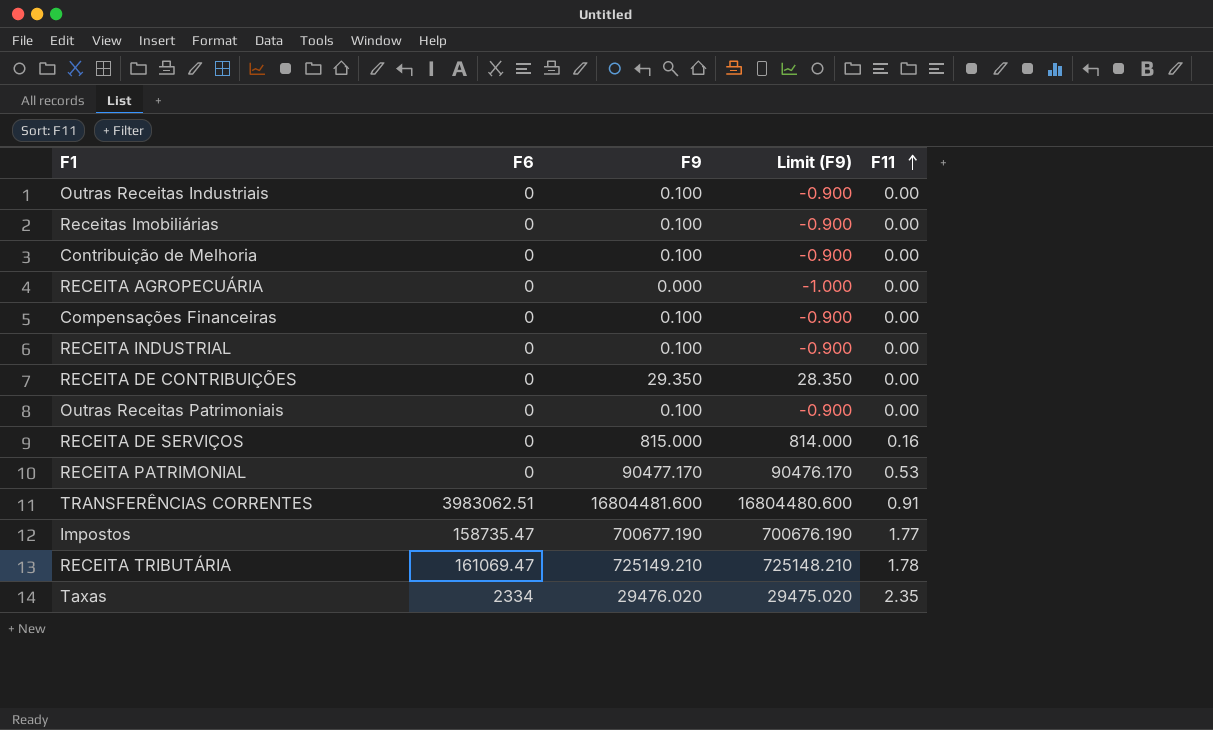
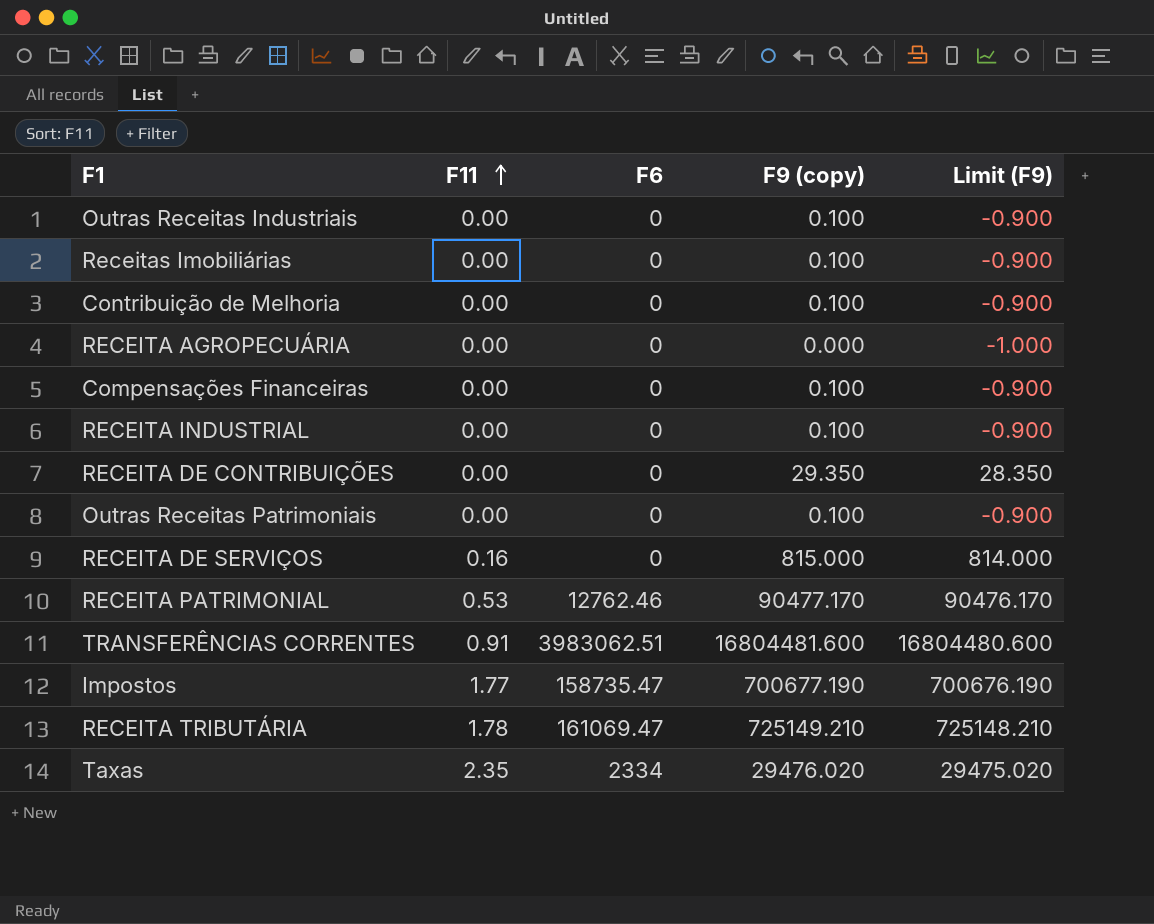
column F11 | position: 5 -> 2
column name: F9 -> F9 (copy)
RECEITA PATRIMONIAL | F6: 0 -> 12762.46

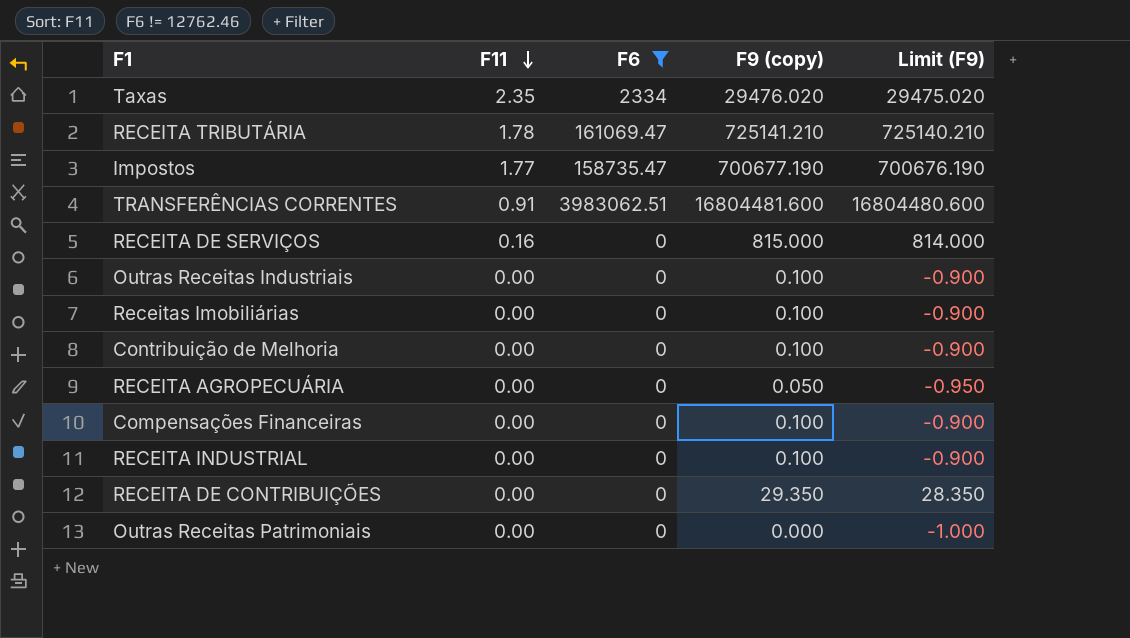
filter: none -> F6 != 12762.46
row order: F11 ascending -> F11 descending
RECEITA TRIBUTÁRIA | F9 (copy): 725149.210 -> 725141.210
RECEITA TRIBUTÁRIA | Limit (F9): 725148.210 -> 725140.210
RECEITA AGROPECUÁRIA | F9 (copy): 0.000 -> 0.050
RECEITA AGROPECUÁRIA | Limit (F9): -1.000 -> -0.950
Outras Receitas Patrimoniais | F9 (copy): 0.100 -> 0.000
Outras Receitas Patrimoniais | Limit (F9): -0.900 -> -1.000

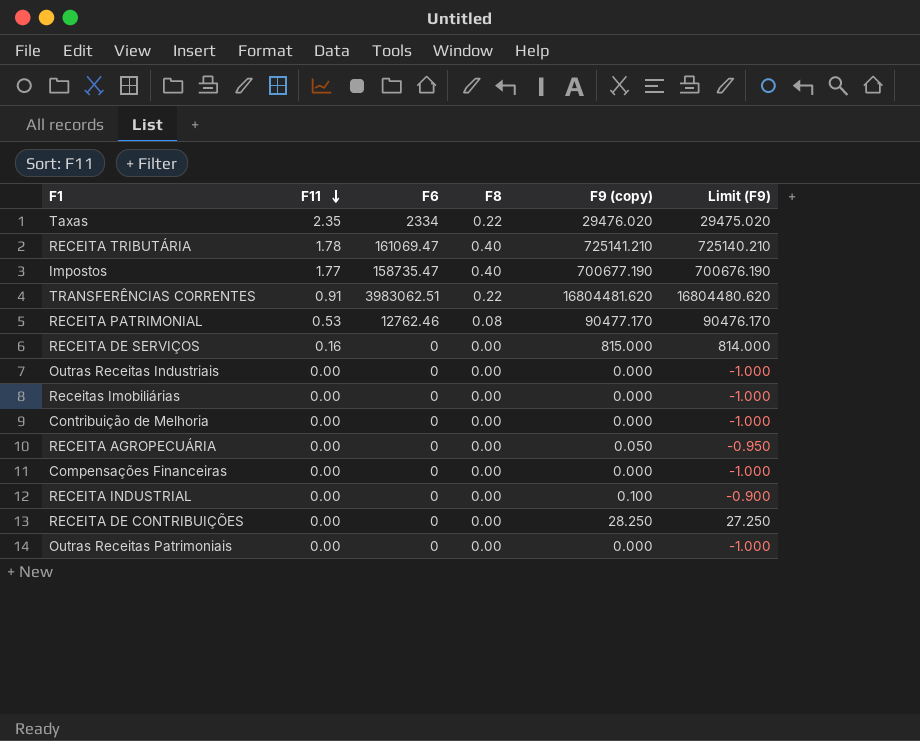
filter: F6 != 12762.46 -> none
column F8 | position: none -> 4
TRANSFERÊNCIAS CORRENTES | F9 (copy): 16804481.600 -> 16804481.620
TRANSFERÊNCIAS CORRENTES | Limit (F9): 16804480.600 -> 16804480.620
Outras Receitas Industriais | F9 (copy): 0.100 -> 0.000
Outras Receitas Industriais | Limit (F9): -0.900 -> -1.000
Receitas Imobiliárias | F9 (copy): 0.100 -> 0.000
Receitas Imobiliárias | Limit (F9): -0.900 -> -1.000
Contribuição de Melhoria | F9 (copy): 0.100 -> 0.000
Contribuição de Melhoria | Limit (F9): -0.900 -> -1.000
Compensações Financeiras | F9 (copy): 0.100 -> 0.000
Compensações Financeiras | Limit (F9): -0.900 -> -1.000
RECEITA DE CONTRIBUIÇÕES | F9 (copy): 29.350 -> 28.250
RECEITA DE CONTRIBUIÇÕES | Limit (F9): 28.350 -> 27.250

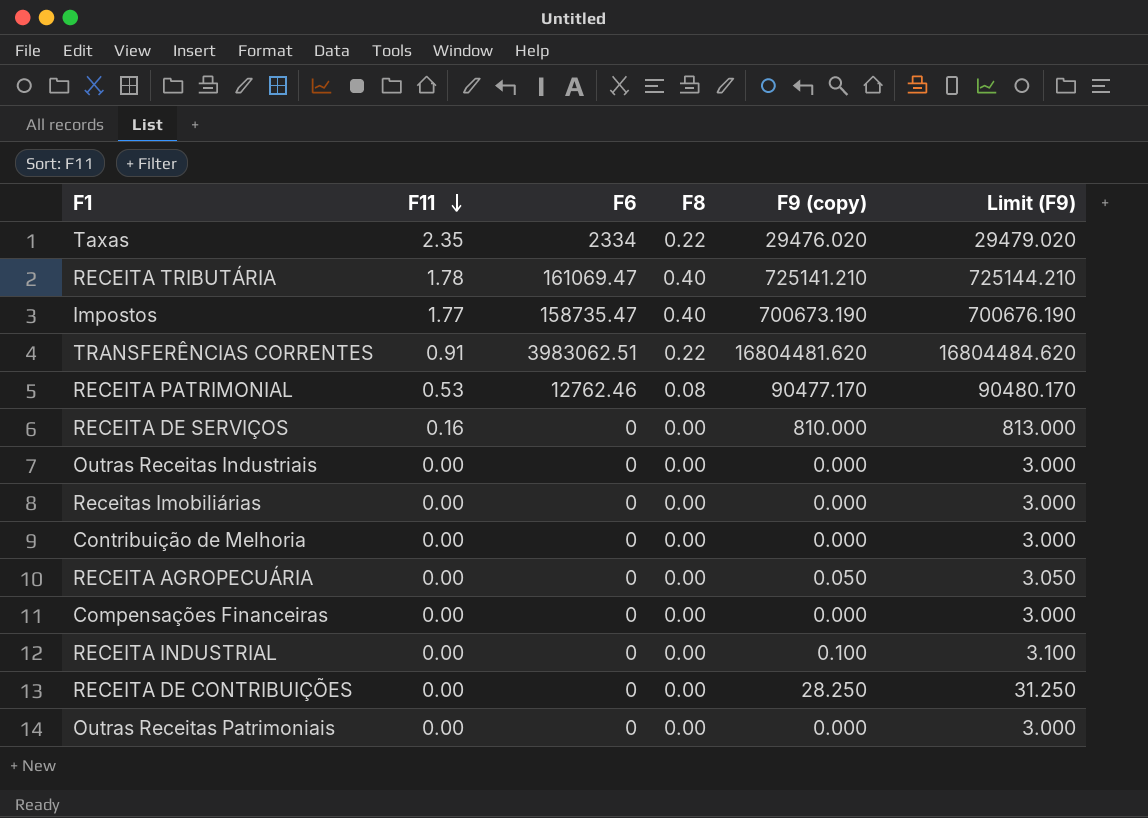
column Limit (F9) | formula: [F9 (copy)] - 1 -> [F9 (copy)] + 3
Impostos | F9 (copy): 700677.190 -> 700673.190
RECEITA DE SERVIÇOS | F9 (copy): 815.000 -> 810.000

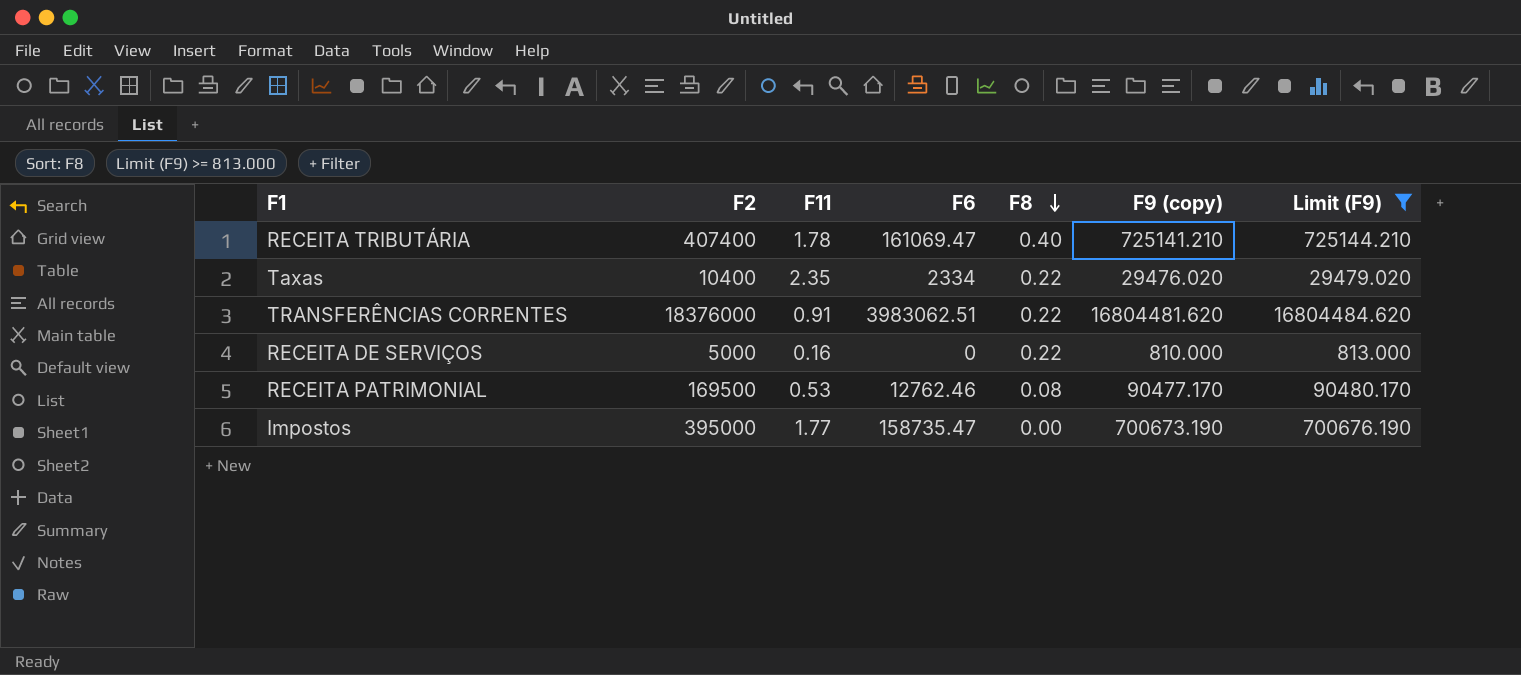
filter: none -> Limit (F9) >= 813.000
row order: F11 descending -> F8 descending
column F2 | position: none -> 2
RECEITA DE SERVIÇOS | F8: 0.00 -> 0.22
Impostos | F8: 0.40 -> 0.00

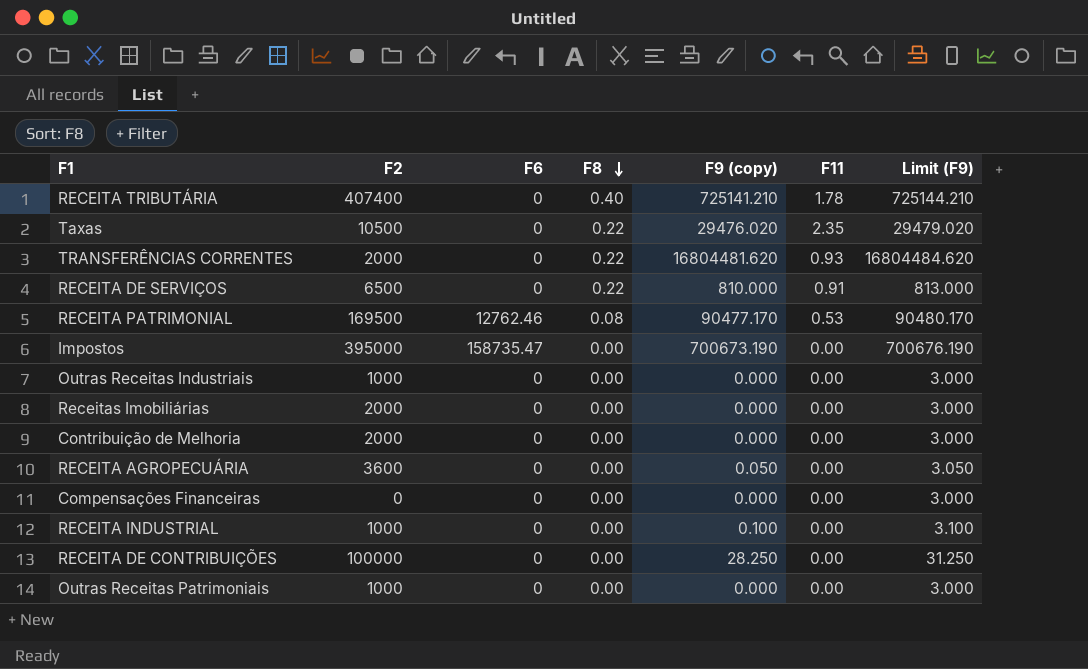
filter: Limit (F9) >= 813.000 -> none
column F11 | position: 3 -> 6
RECEITA TRIBUTÁRIA | F6: 161069.47 -> 0
Taxas | F2: 10400 -> 10500
Taxas | F6: 2334 -> 0
TRANSFERÊNCIAS CORRENTES | F2: 18376000 -> 2000
TRANSFERÊNCIAS CORRENTES | F6: 3983062.51 -> 0
TRANSFERÊNCIAS CORRENTES | F11: 0.91 -> 0.93
RECEITA DE SERVIÇOS | F2: 5000 -> 6500
RECEITA DE SERVIÇOS | F11: 0.16 -> 0.91
Impostos | F11: 1.77 -> 0.00

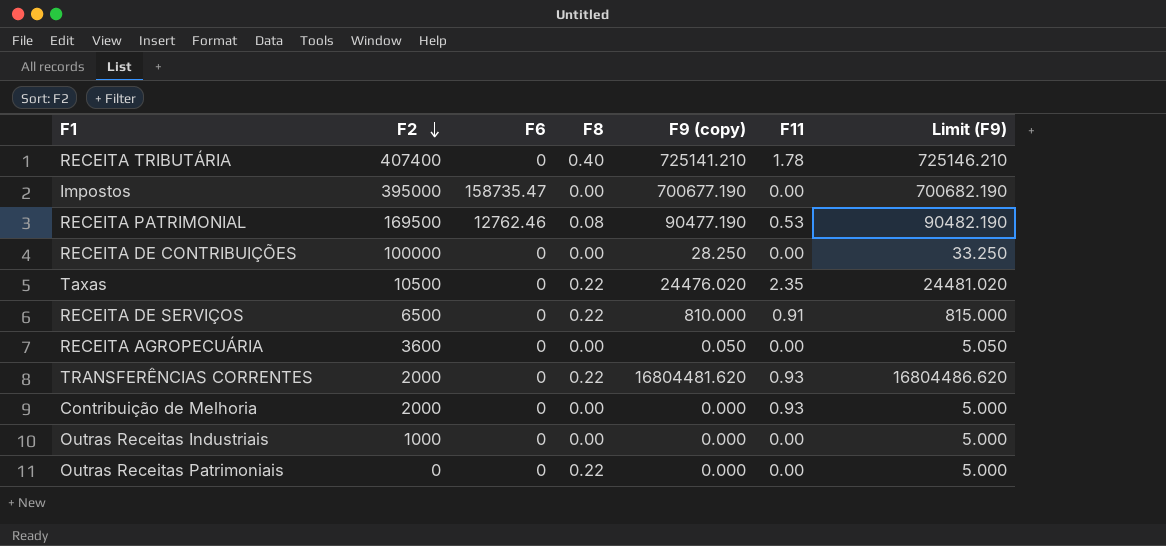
row order: F8 descending -> F2 descending
column Limit (F9) | formula: [F9 (copy)] + 3 -> [F9 (copy)] + 5
row Receitas Imobiliárias: 2000 | 0 | 0.00 | 0.000 | 0.00 | 3.000 -> none
row Compensações Financeiras: 0 | 0 | 0.00 | 0.000 | 0.00 | 3.000 -> none
row RECEITA INDUSTRIAL: 1000 | 0 | 0.00 | 0.100 | 0.00 | 3.100 -> none
Impostos | F9 (copy): 700673.190 -> 700677.190
RECEITA PATRIMONIAL | F9 (copy): 90477.170 -> 90477.190
Taxas | F9 (copy): 29476.020 -> 24476.020
Contribuição de Melhoria | F11: 0.00 -> 0.93
Outras Receitas Patrimoniais | F2: 1000 -> 0
Outras Receitas Patrimoniais | F8: 0.00 -> 0.22

